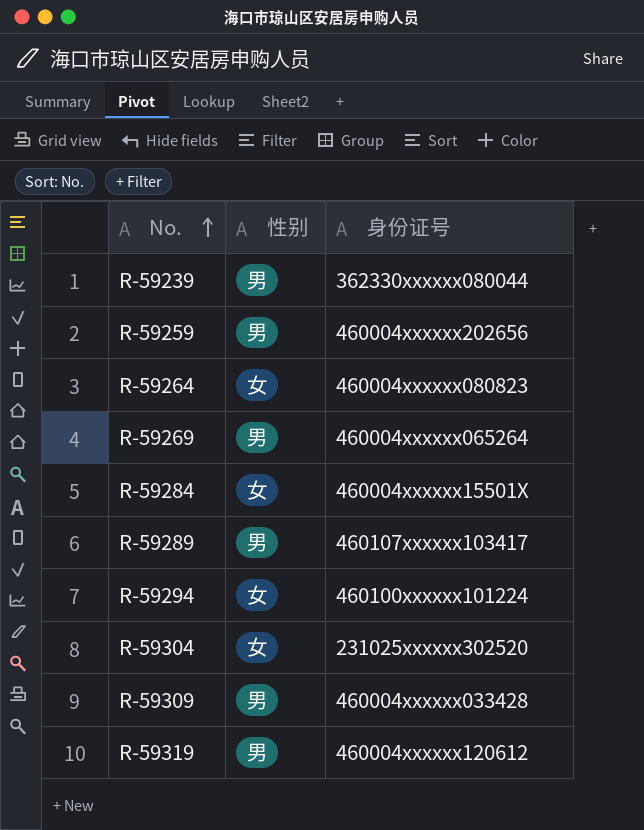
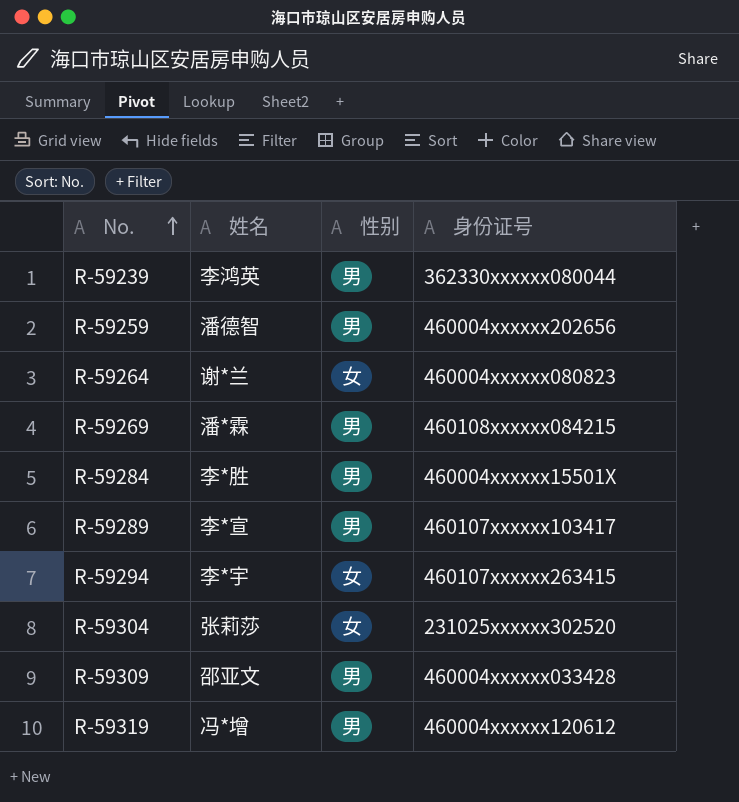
column 姓名 | position: none -> 2
R-59269 | 身份证号: 460004xxxxxx065264 -> 460108xxxxxx084215
R-59284 | 性别: 女 -> 男
R-59294 | 身份证号: 460100xxxxxx101224 -> 460107xxxxxx263415

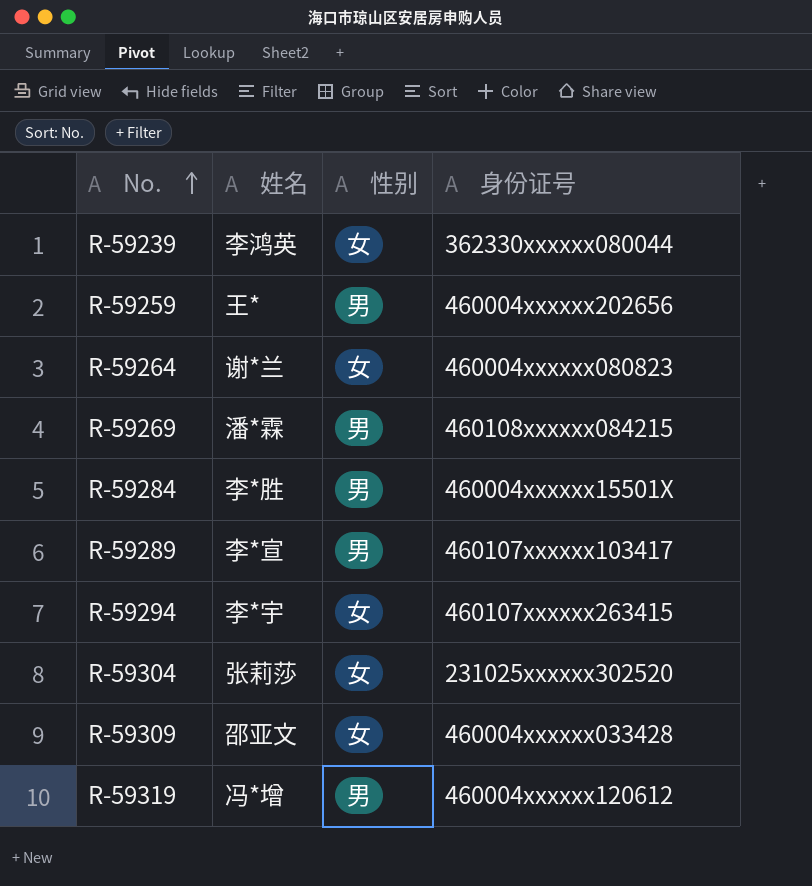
R-59239 | 性别: 男 -> 女
R-59259 | 姓名: 潘德智 -> 王*
R-59309 | 性别: 男 -> 女

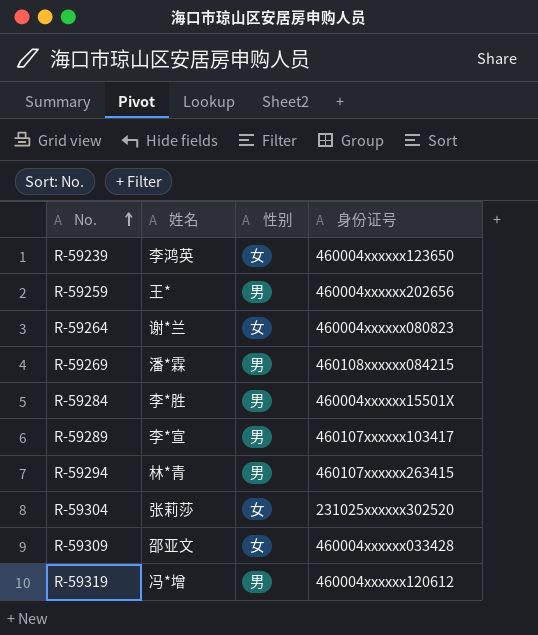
R-59239 | 身份证号: 362330xxxxxx080044 -> 460004xxxxxx123650
R-59294 | 姓名: 李*宇 -> 林*青
R-59294 | 性别: 女 -> 男

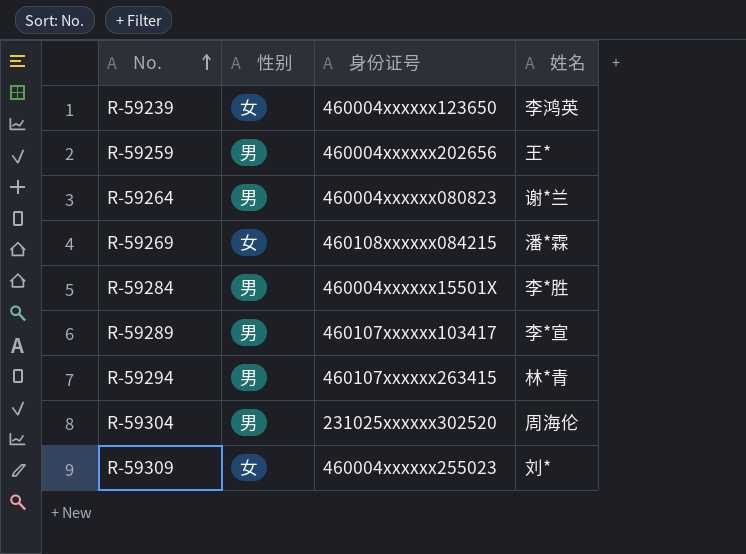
column 姓名 | position: 2 -> 4
row R-59319: 冯*增 | 男 | 460004xxxxxx120612 -> none
R-59264 | 性别: 女 -> 男
R-59269 | 性别: 男 -> 女
R-59304 | 性别: 女 -> 男
R-59304 | 姓名: 张莉莎 -> 周海伦
R-59309 | 身份证号: 460004xxxxxx033428 -> 460004xxxxxx255023
R-59309 | 姓名: 邵亚文 -> 刘*

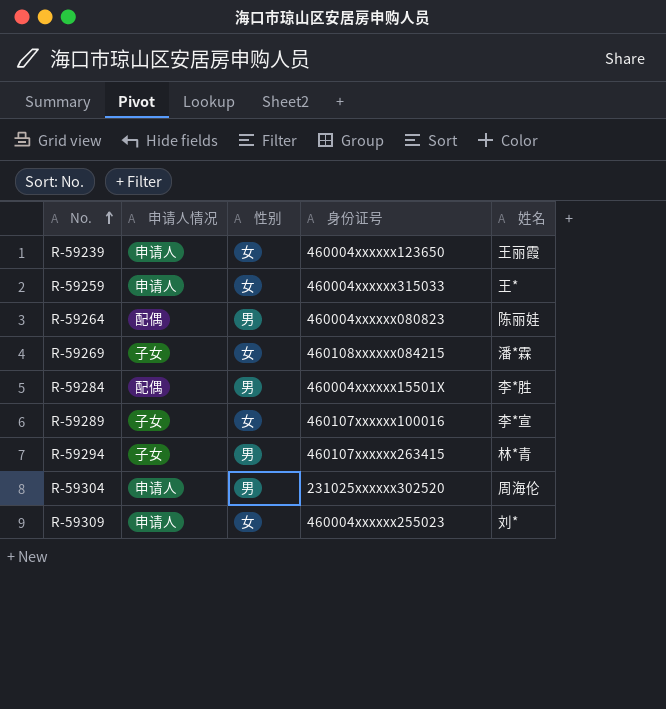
column 申请人情况 | position: none -> 2
R-59239 | 姓名: 李鸿英 -> 王丽霞
R-59259 | 性别: 男 -> 女
R-59259 | 身份证号: 460004xxxxxx202656 -> 460004xxxxxx315033
R-59264 | 姓名: 谢*兰 -> 陈丽娃
R-59289 | 性别: 男 -> 女
R-59289 | 身份证号: 460107xxxxxx103417 -> 460107xxxxxx100016

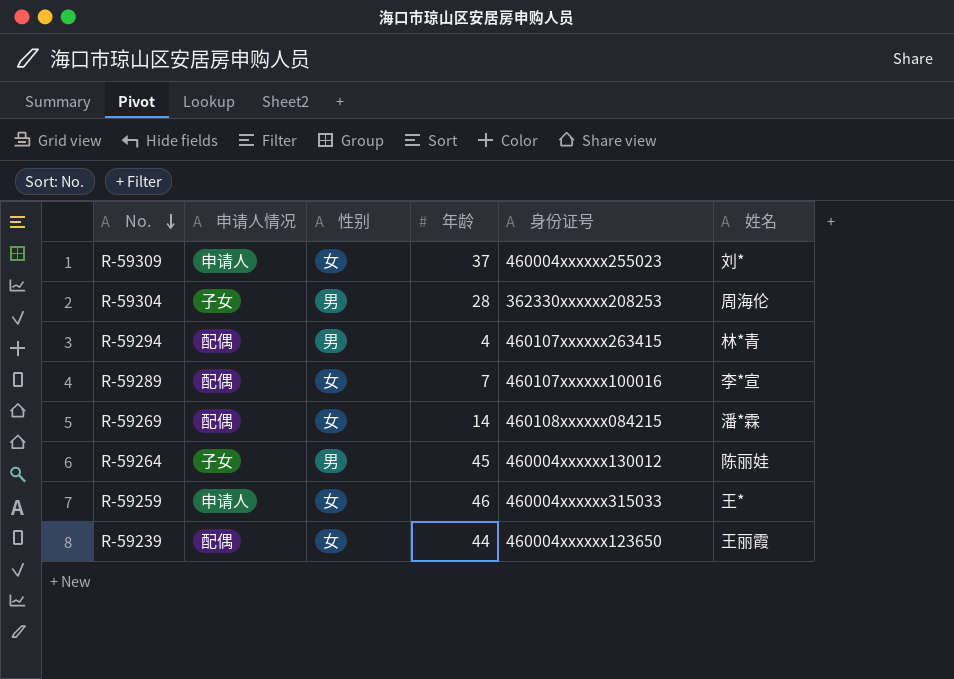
row order: No. ascending -> No. descending
column 年龄 | position: none -> 4
row R-59284: 配偶 | 男 | 460004xxxxxx15501X | 李*胜 -> none
R-59304 | 申请人情况: 申请人 -> 子女
R-59304 | 身份证号: 231025xxxxxx302520 -> 362330xxxxxx208253
R-59294 | 申请人情况: 子女 -> 配偶
R-59289 | 申请人情况: 子女 -> 配偶
R-59269 | 申请人情况: 子女 -> 配偶
R-59264 | 申请人情况: 配偶 -> 子女
R-59264 | 身份证号: 460004xxxxxx080823 -> 460004xxxxxx130012
R-59239 | 申请人情况: 申请人 -> 配偶

